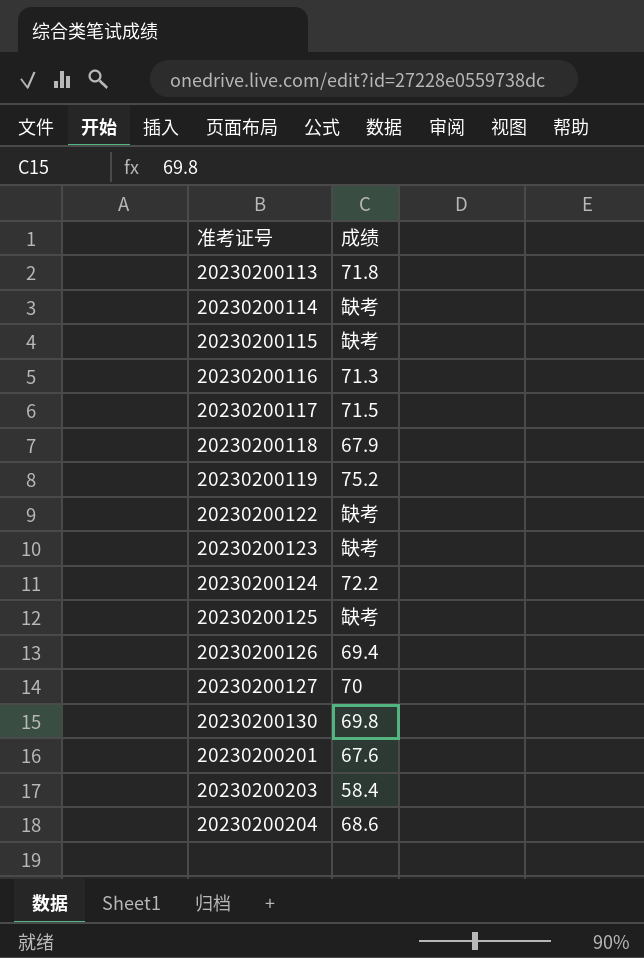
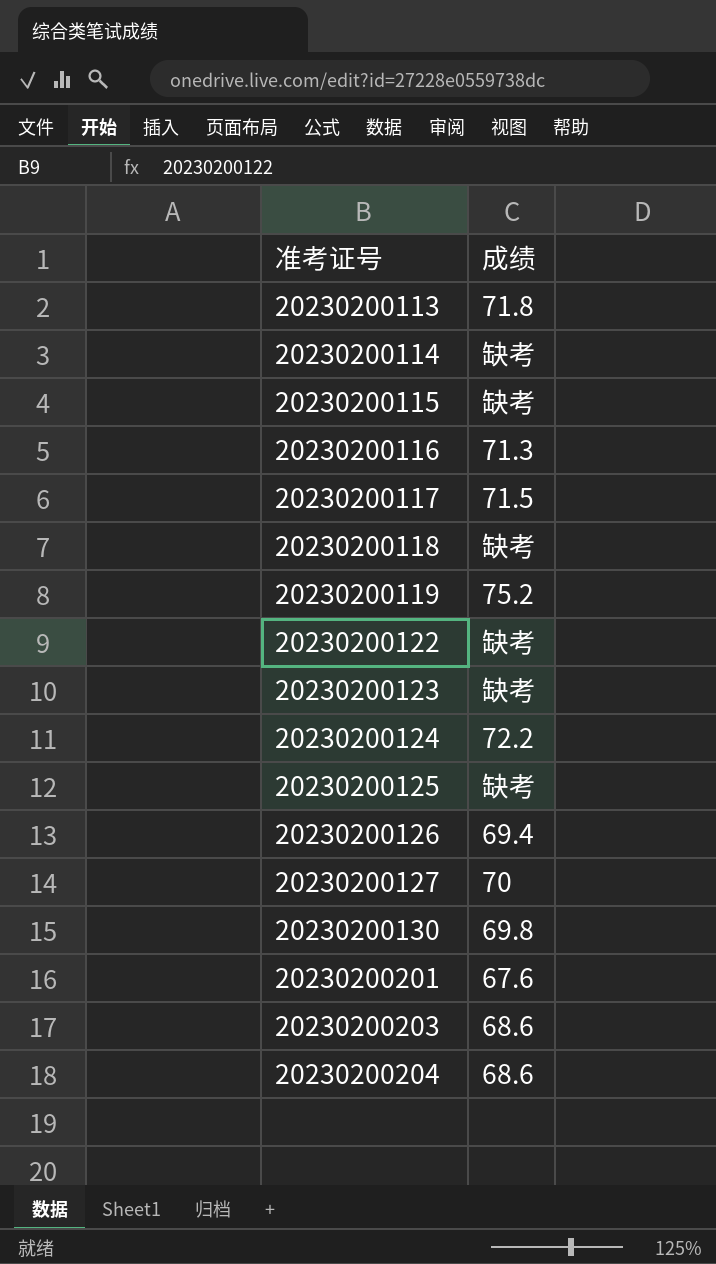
20230200118 | 成绩: 67.9 -> 缺考
20230200203 | 成绩: 58.4 -> 68.6

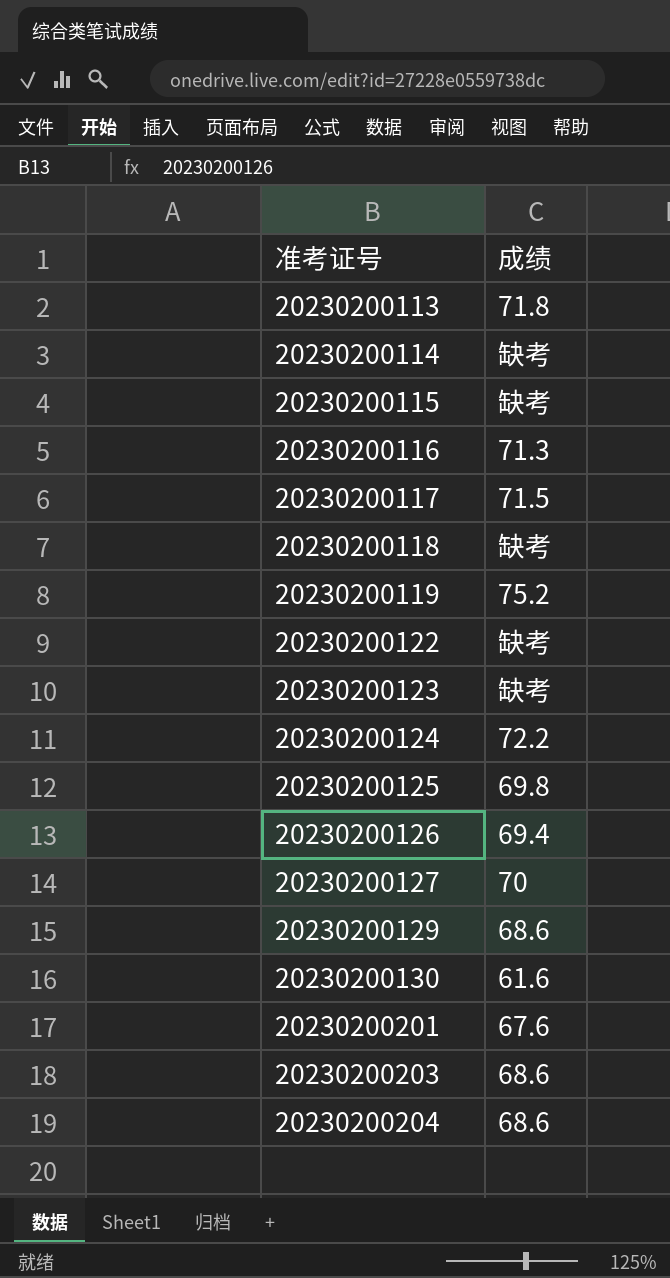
20230200125 | 成绩: 缺考 -> 69.8
row 20230200129: none -> 68.6
20230200130 | 成绩: 69.8 -> 61.6

